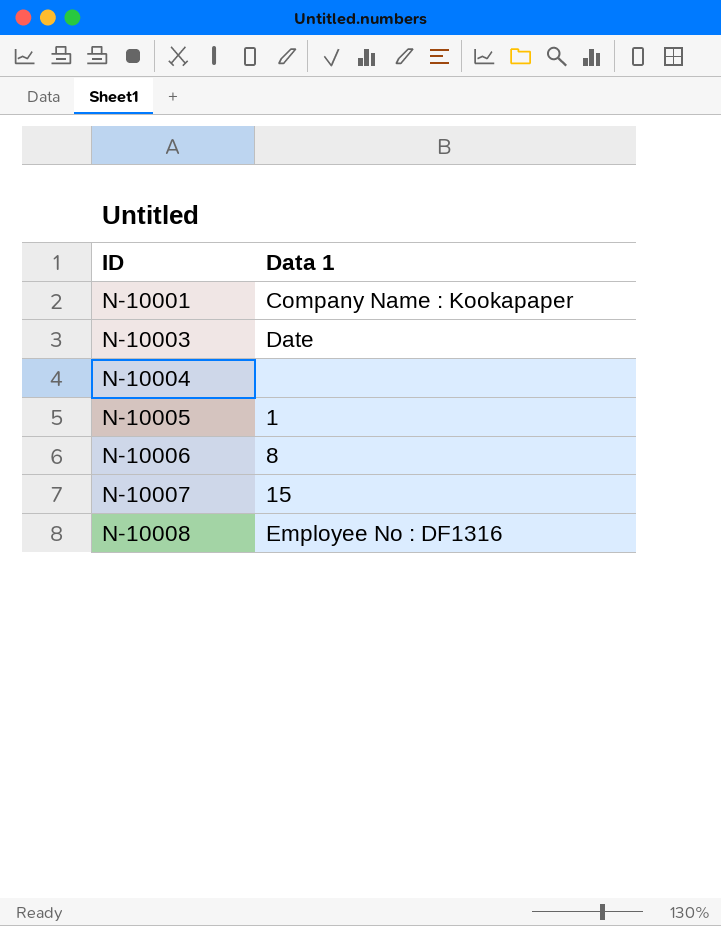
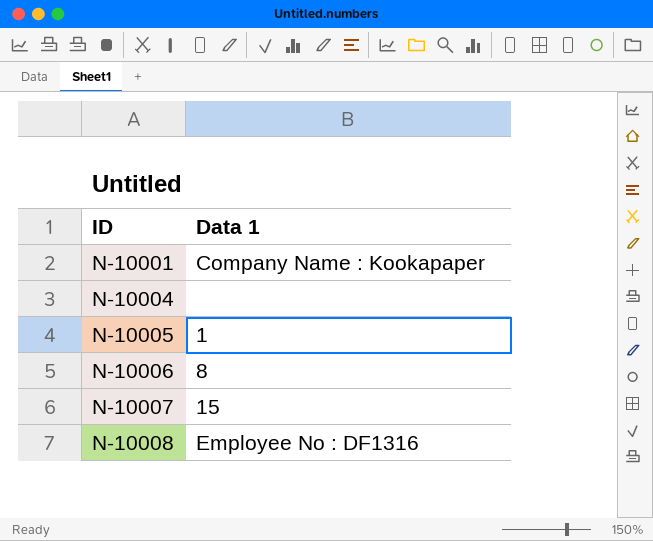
row N-10003: Date -> none

